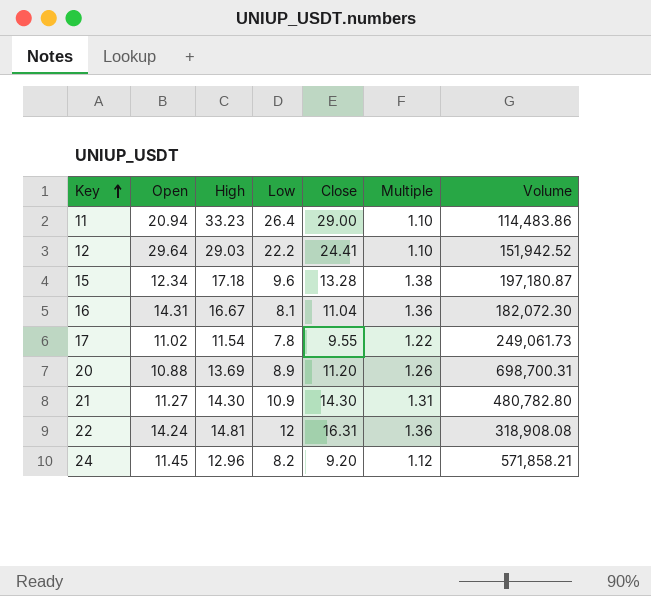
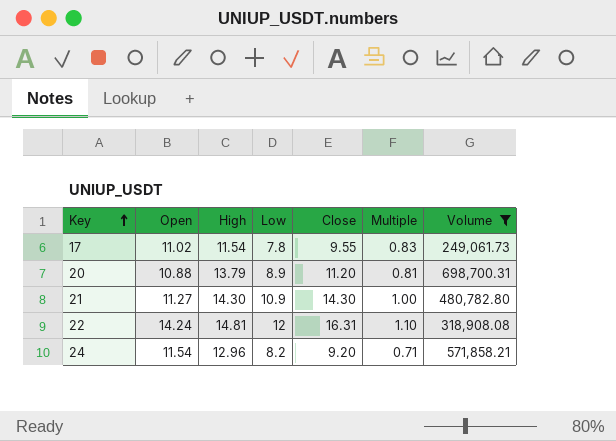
filter: none -> Volume >= 249,061.73
column Multiple | formula: [Close] / [Low] -> [Close] / [High]
20 | High: 13.69 -> 13.79
24 | Open: 11.45 -> 11.54

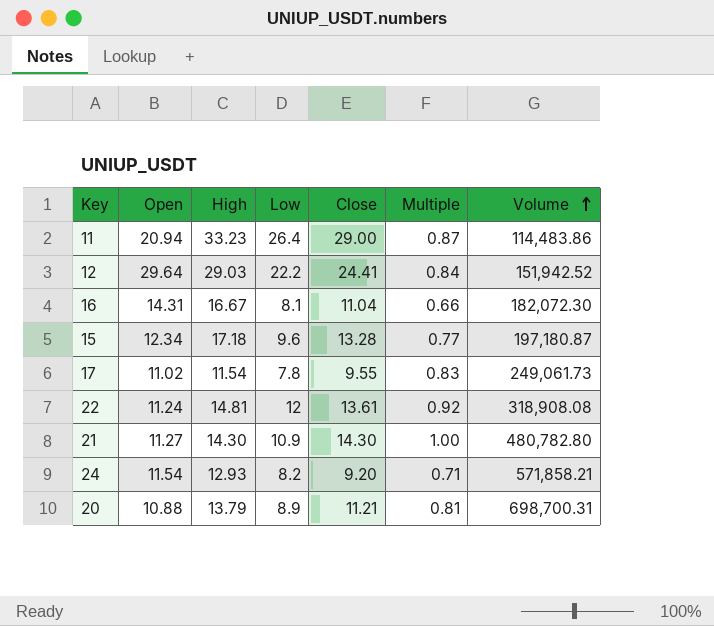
filter: Volume >= 249,061.73 -> none
row order: Key ascending -> Volume ascending
22 | Open: 14.24 -> 11.24
22 | Close: 16.31 -> 13.61
22 | Multiple: 1.10 -> 0.92
24 | High: 12.96 -> 12.93
20 | Close: 11.20 -> 11.21

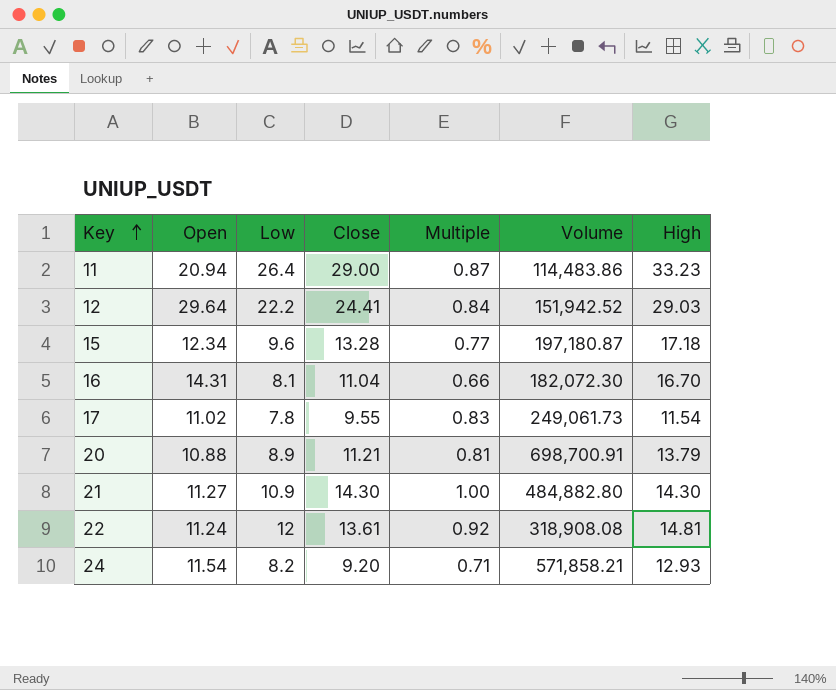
row order: Volume ascending -> Key ascending
column High | position: 3 -> 7
16 | High: 16.67 -> 16.70
20 | Volume: 698,700.31 -> 698,700.91
21 | Volume: 480,782.80 -> 484,882.80

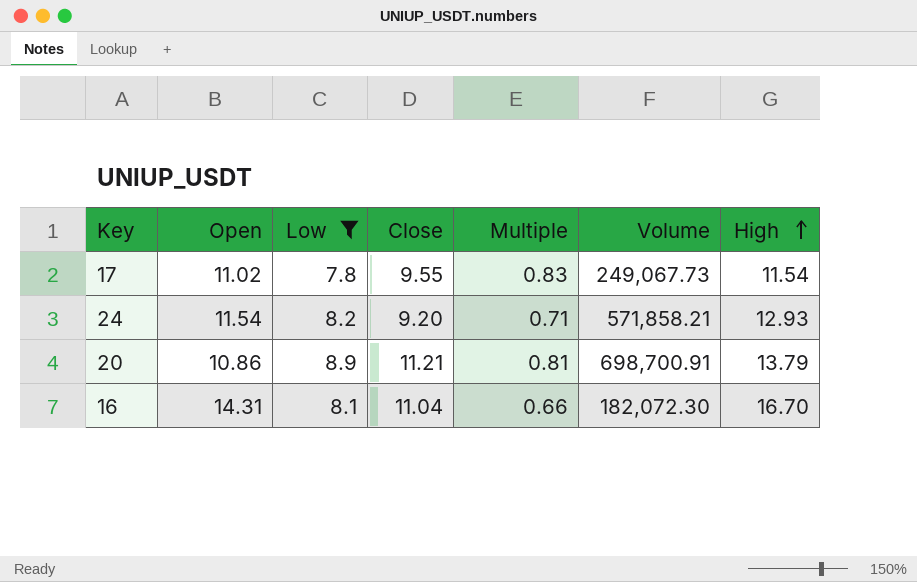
filter: none -> Low <= 8.9
row order: Key ascending -> High ascending
17 | Volume: 249,061.73 -> 249,067.73
20 | Open: 10.88 -> 10.86

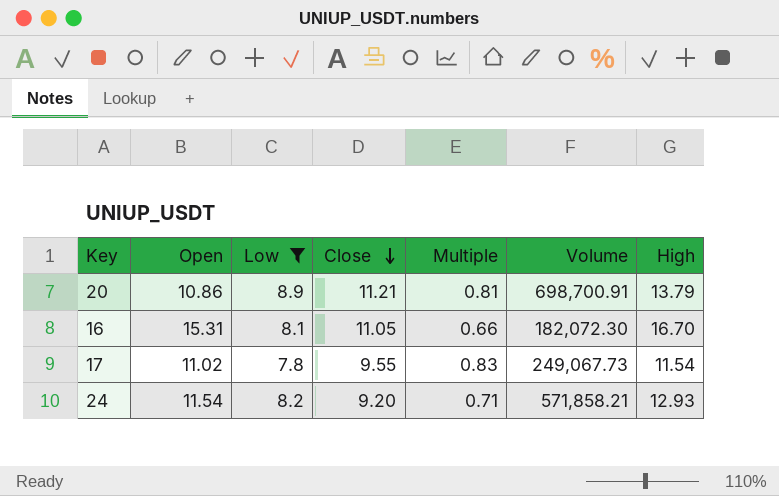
row order: High ascending -> Close descending
16 | Open: 14.31 -> 15.31
16 | Close: 11.04 -> 11.05

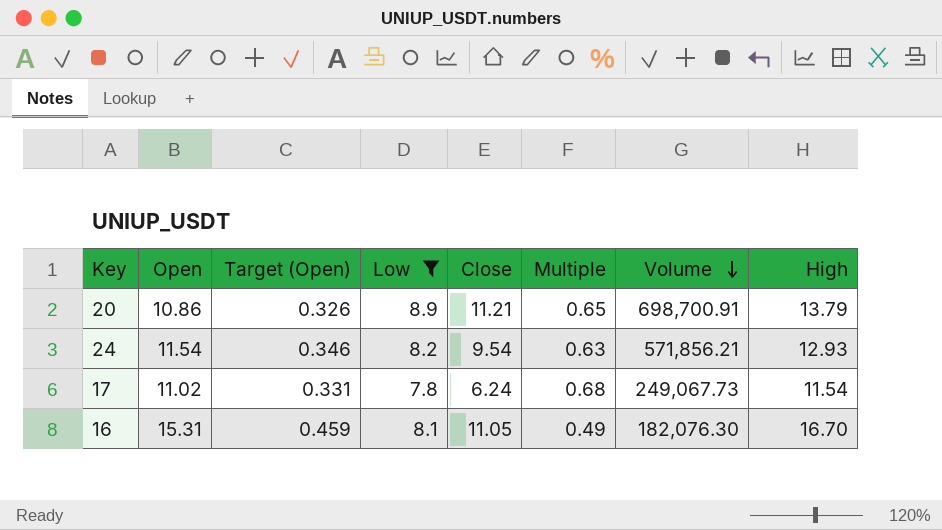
row order: Close descending -> Volume descending
column Target (Open) | formula: none -> [Open] * 0.03
column Multiple | formula: [Close] / [High] -> [Low] / [High]
24 | Close: 9.20 -> 9.54
24 | Volume: 571,858.21 -> 571,856.21
17 | Close: 9.55 -> 6.24
16 | Volume: 182,072.30 -> 182,076.30

